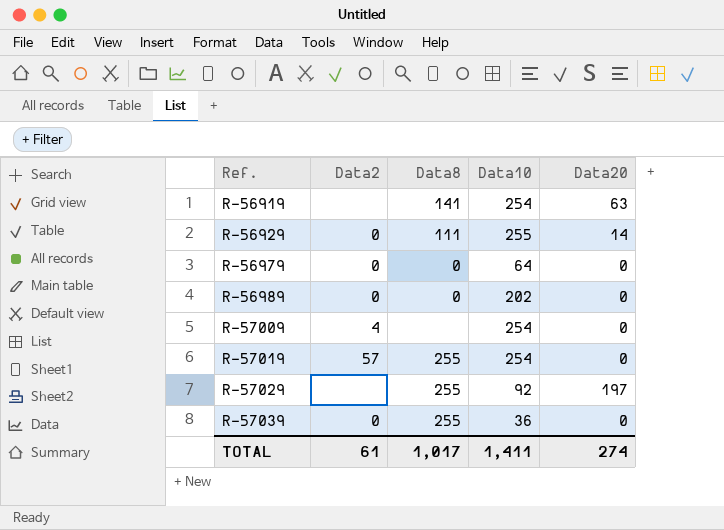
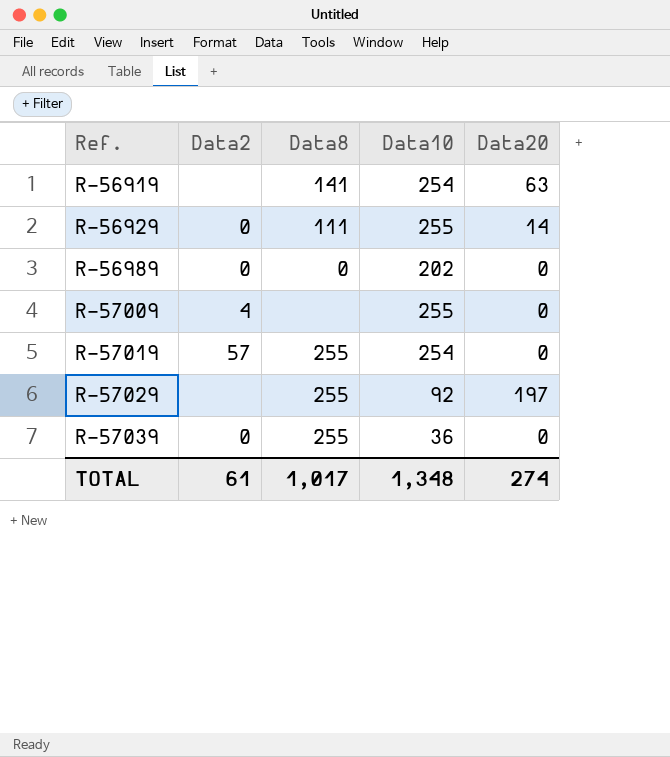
row R-56979: 0 | 0 | 64 | 0 -> none
R-57009 | Data10: 254 -> 255
TOTAL | Data10: 1,411 -> 1,348

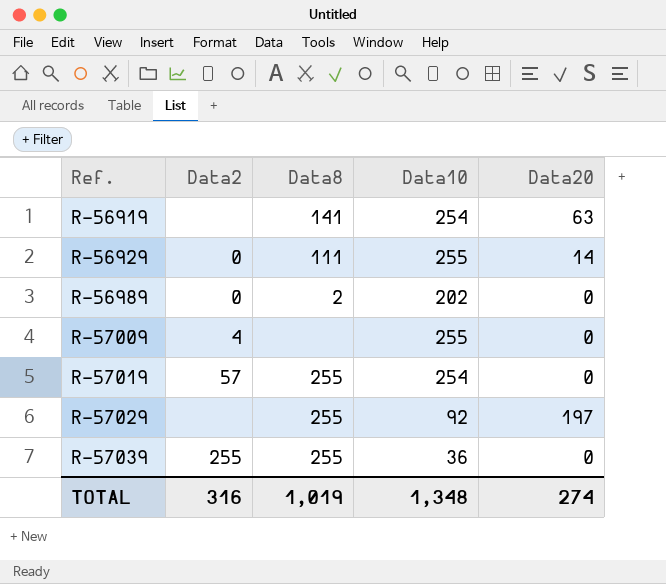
R-56989 | Data8: 0 -> 2
R-57039 | Data2: 0 -> 255
TOTAL | Data2: 61 -> 316
TOTAL | Data8: 1,017 -> 1,019

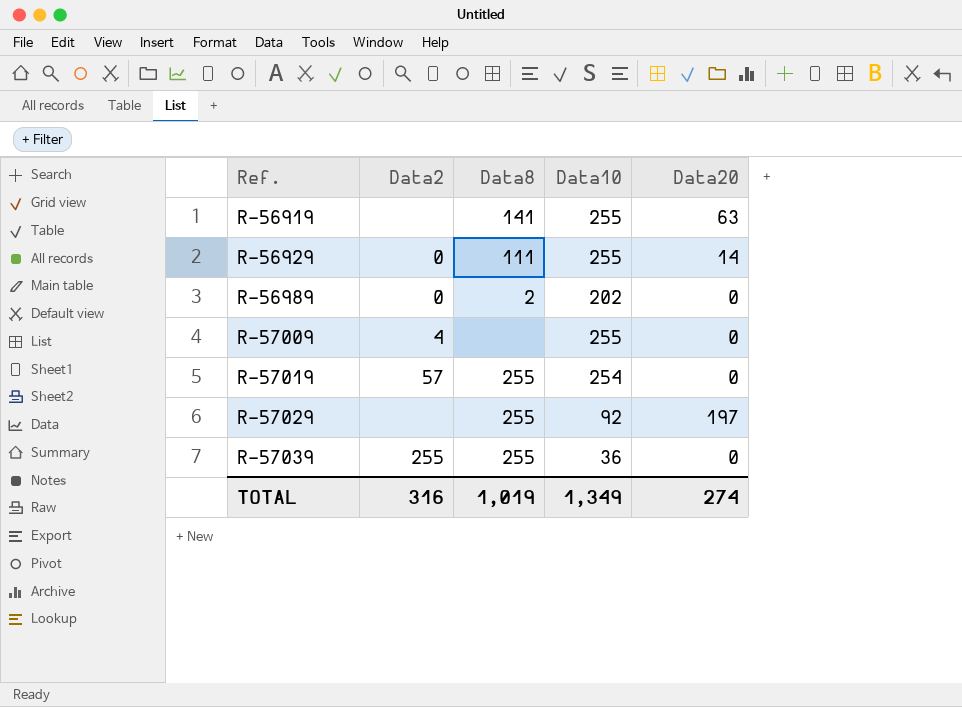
R-56919 | Data10: 254 -> 255
TOTAL | Data10: 1,348 -> 1,349

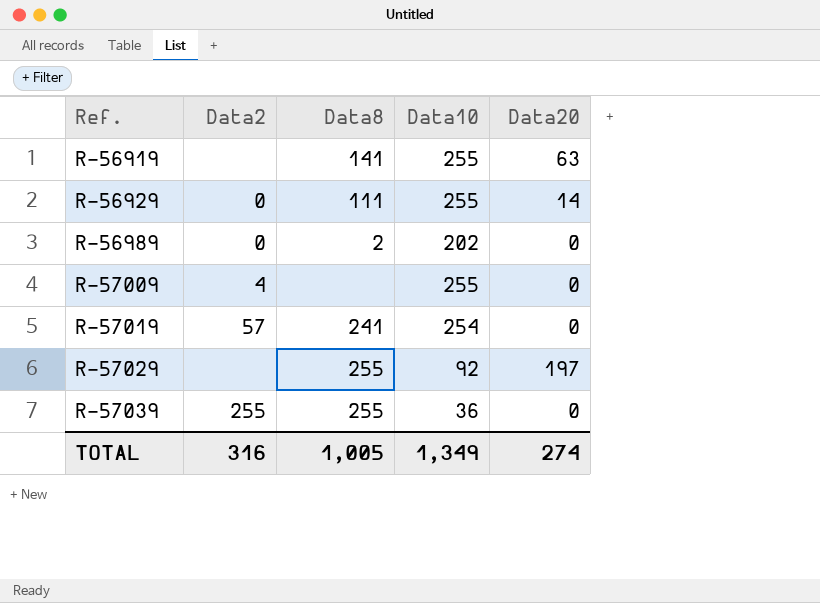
R-57019 | Data8: 255 -> 241
TOTAL | Data8: 1,019 -> 1,005

